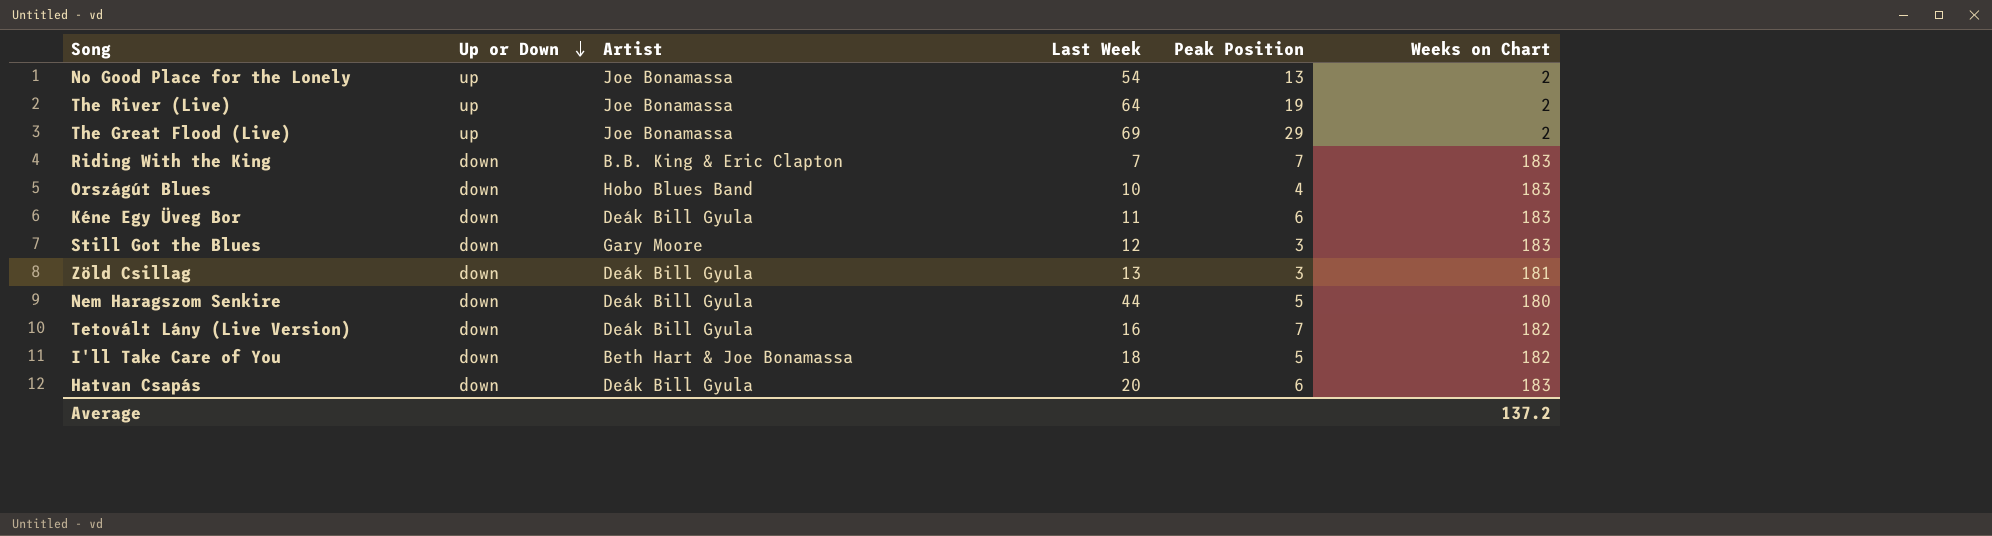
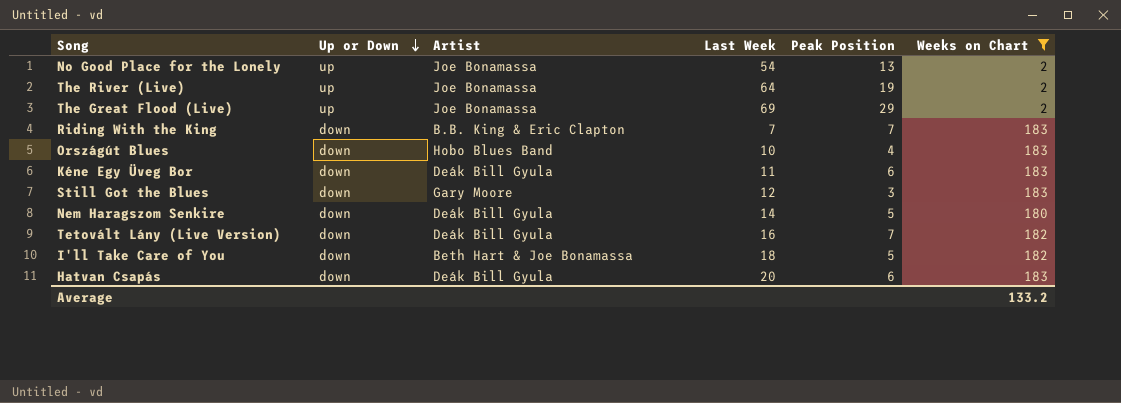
filter: none -> Weeks on Chart != 181
Nem Haragszom Senkire | Last Week: 44 -> 14
Average | Weeks on Chart: 137.2 -> 133.2

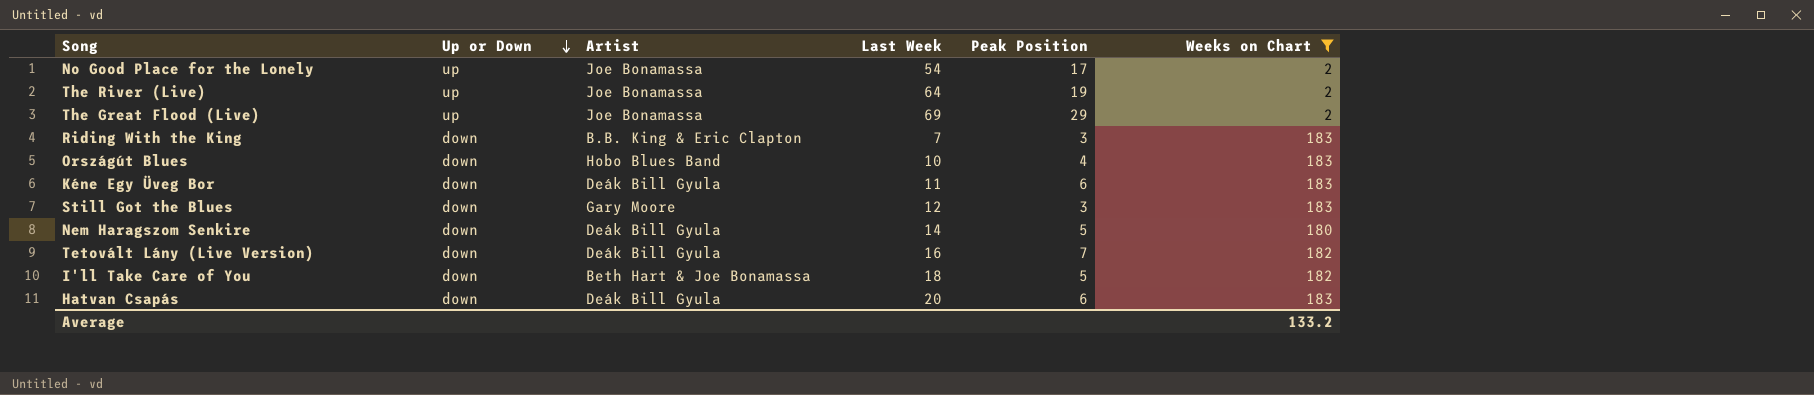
No Good Place for the Lonely | Peak Position: 13 -> 17
Riding With the King | Peak Position: 7 -> 3

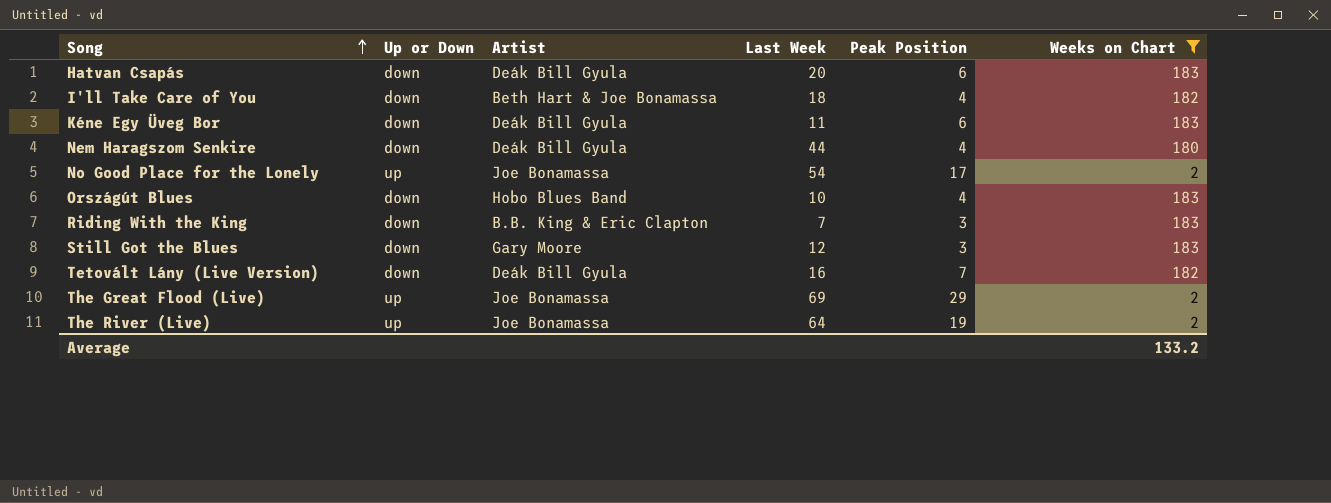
row order: Up or Down descending -> Song ascending
I'll Take Care of You | Peak Position: 5 -> 4
Nem Haragszom Senkire | Last Week: 14 -> 44
Nem Haragszom Senkire | Peak Position: 5 -> 4

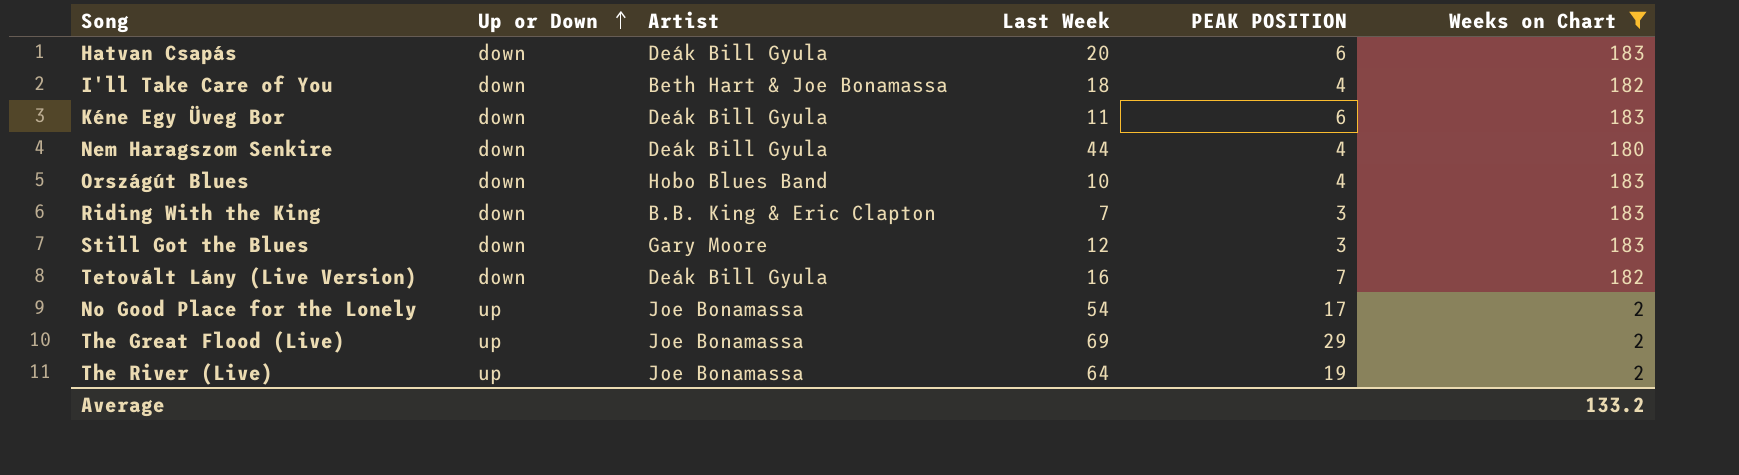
row order: Song ascending -> Up or Down ascending
column name: Peak Position -> PEAK POSITION

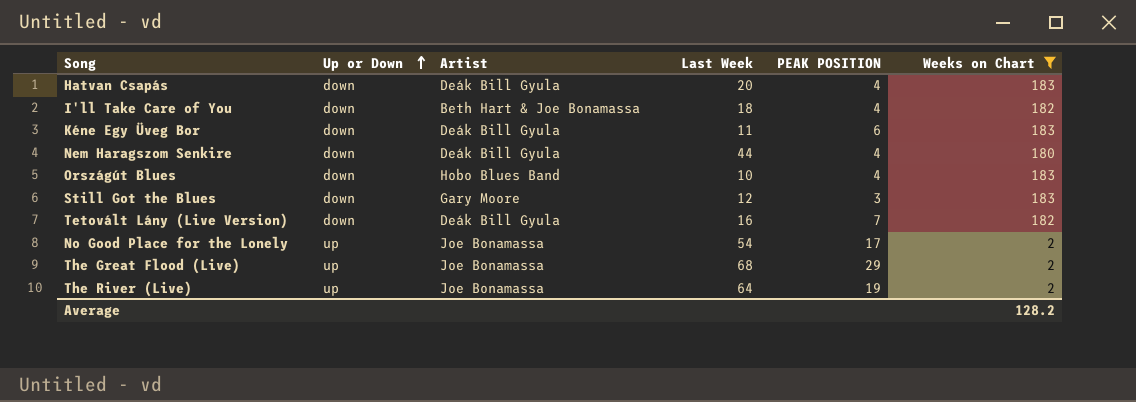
row Riding With the King: down | B.B. King & Eric Clapton | 7 | 3 | 183 -> none
Hatvan Csapás | PEAK POSITION: 6 -> 4
The Great Flood (Live) | Last Week: 69 -> 68
Average | Weeks on Chart: 133.2 -> 128.2

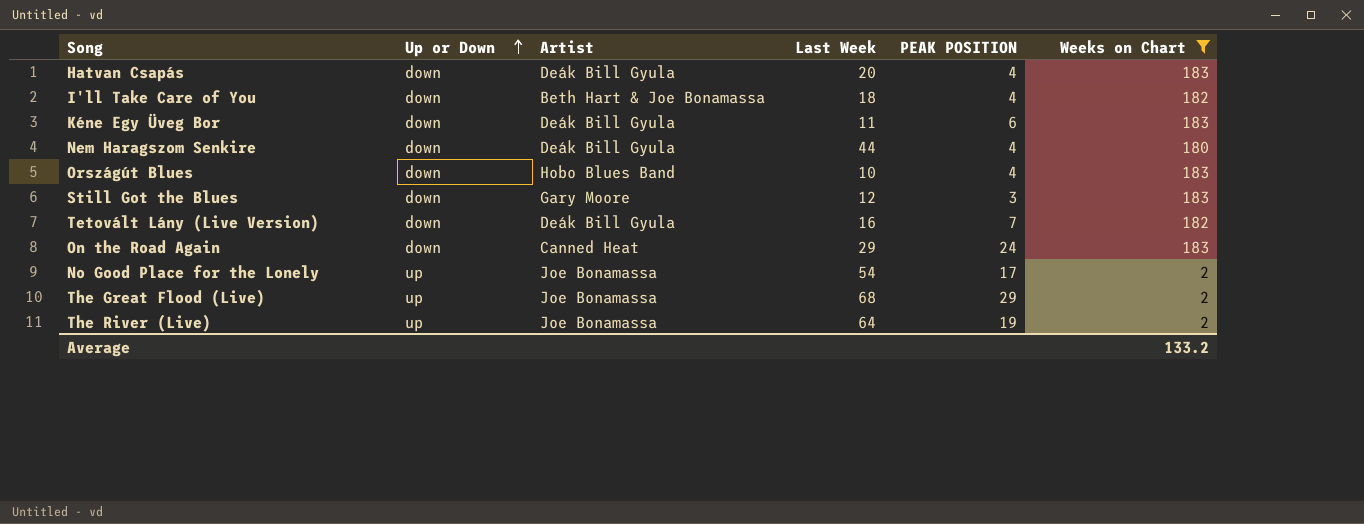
row On the Road Again: none -> down | Canned Heat | 29 | 24 | 183
Average | Weeks on Chart: 128.2 -> 133.2

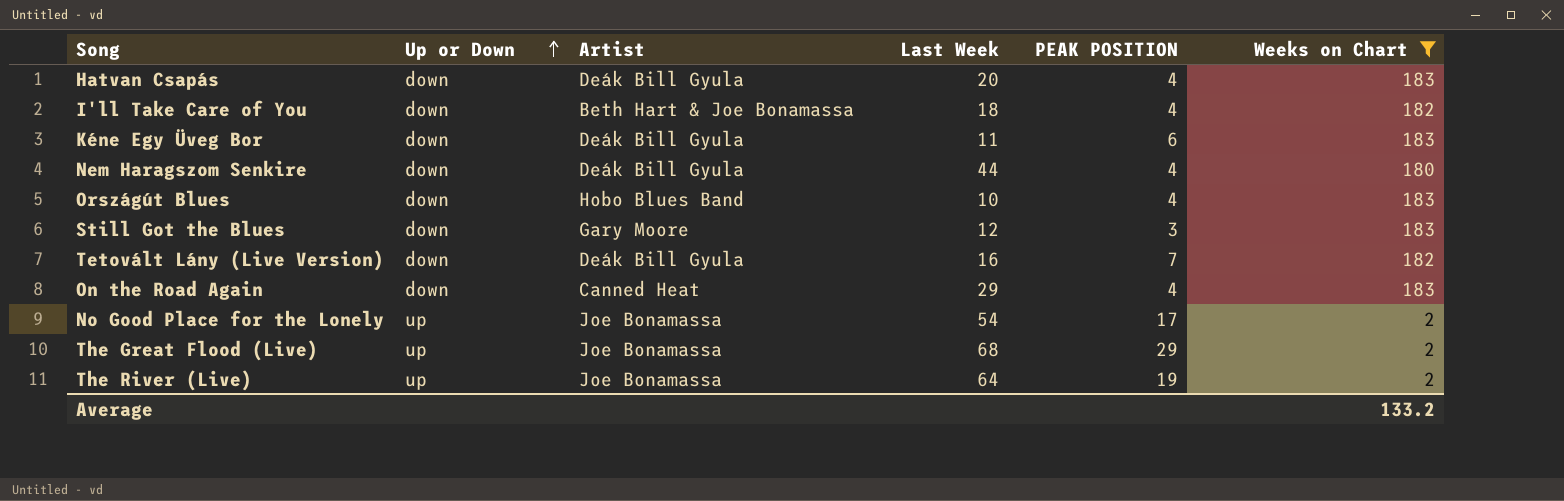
On the Road Again | PEAK POSITION: 24 -> 4

